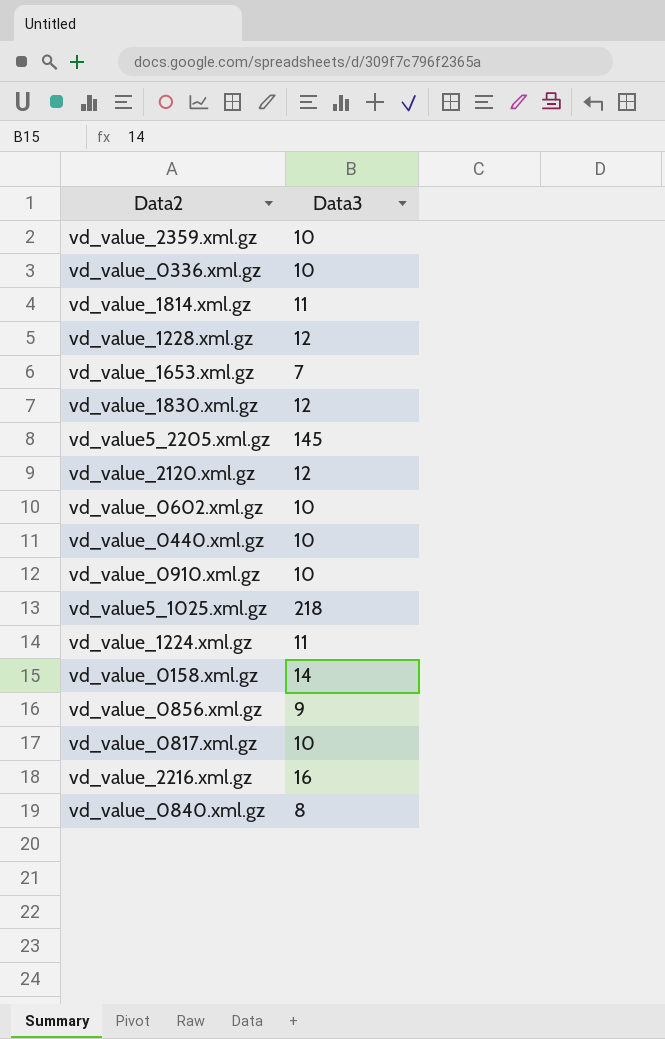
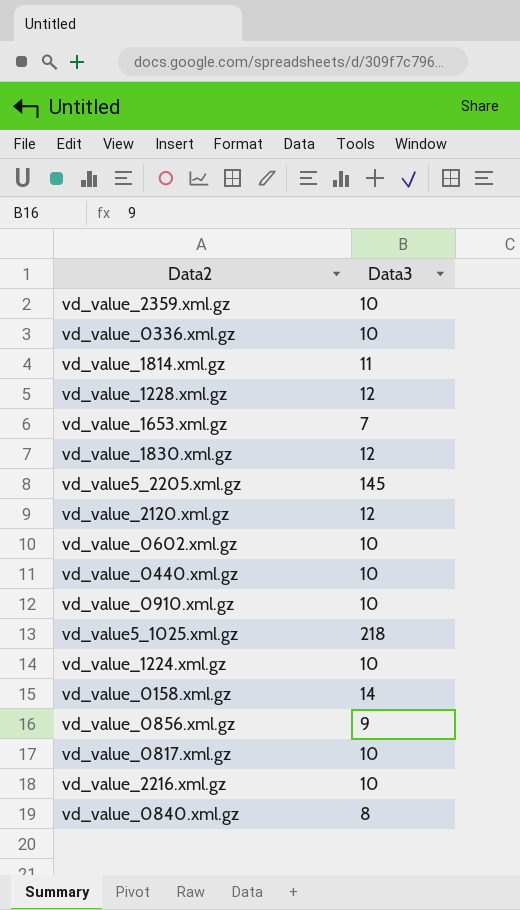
vd_value_1224.xml.gz | Data3: 11 -> 10
vd_value_2216.xml.gz | Data3: 16 -> 10

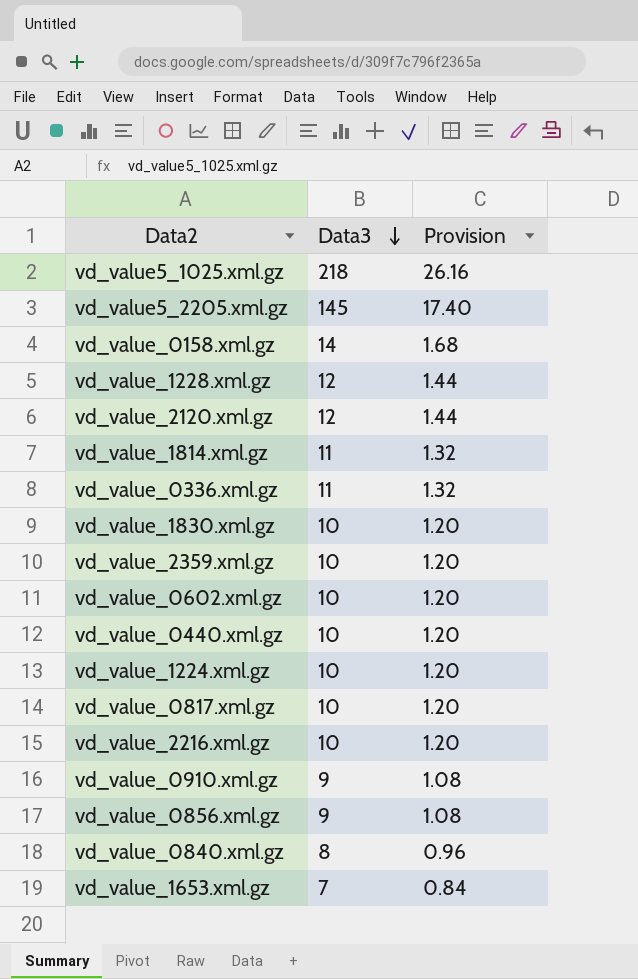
row order: none -> Data3 descending
column Provision | formula: none -> [Data3] * 0.12
vd_value_0336.xml.gz | Data3: 10 -> 11
vd_value_1830.xml.gz | Data3: 12 -> 10
vd_value_0910.xml.gz | Data3: 10 -> 9

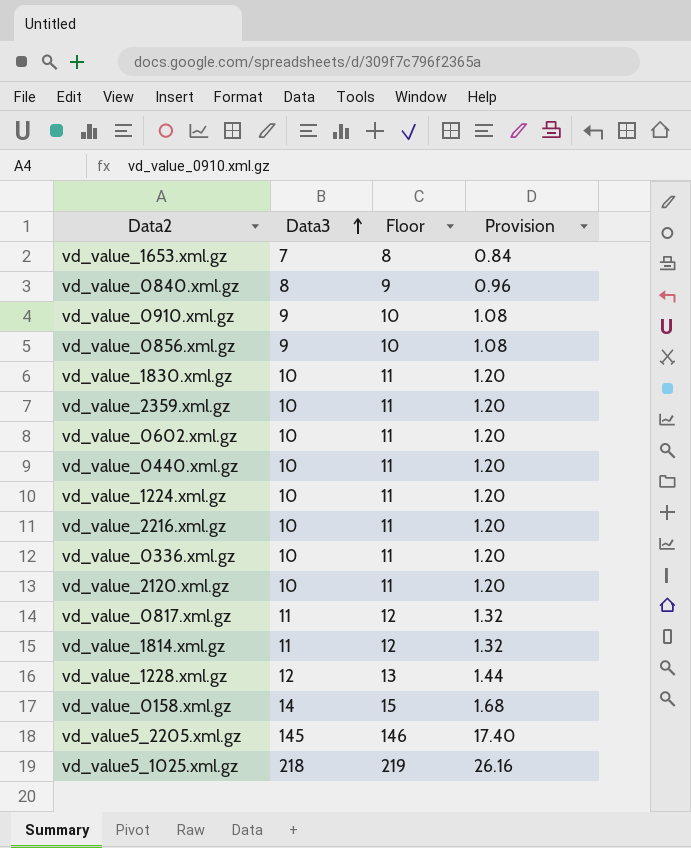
row order: Data3 descending -> Data3 ascending
column Floor | formula: none -> [Data3] + 1
vd_value_0336.xml.gz | Data3: 11 -> 10
vd_value_0336.xml.gz | Provision: 1.32 -> 1.20
vd_value_2120.xml.gz | Data3: 12 -> 10
vd_value_2120.xml.gz | Provision: 1.44 -> 1.20
vd_value_0817.xml.gz | Data3: 10 -> 11
vd_value_0817.xml.gz | Provision: 1.20 -> 1.32

